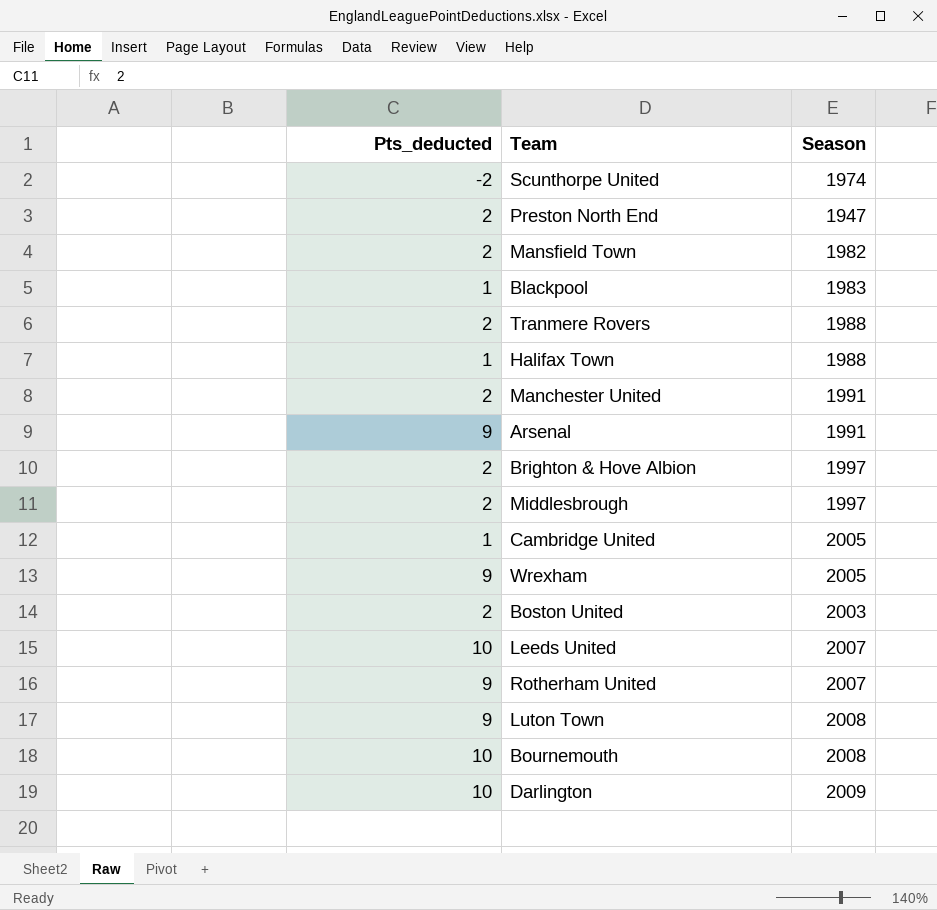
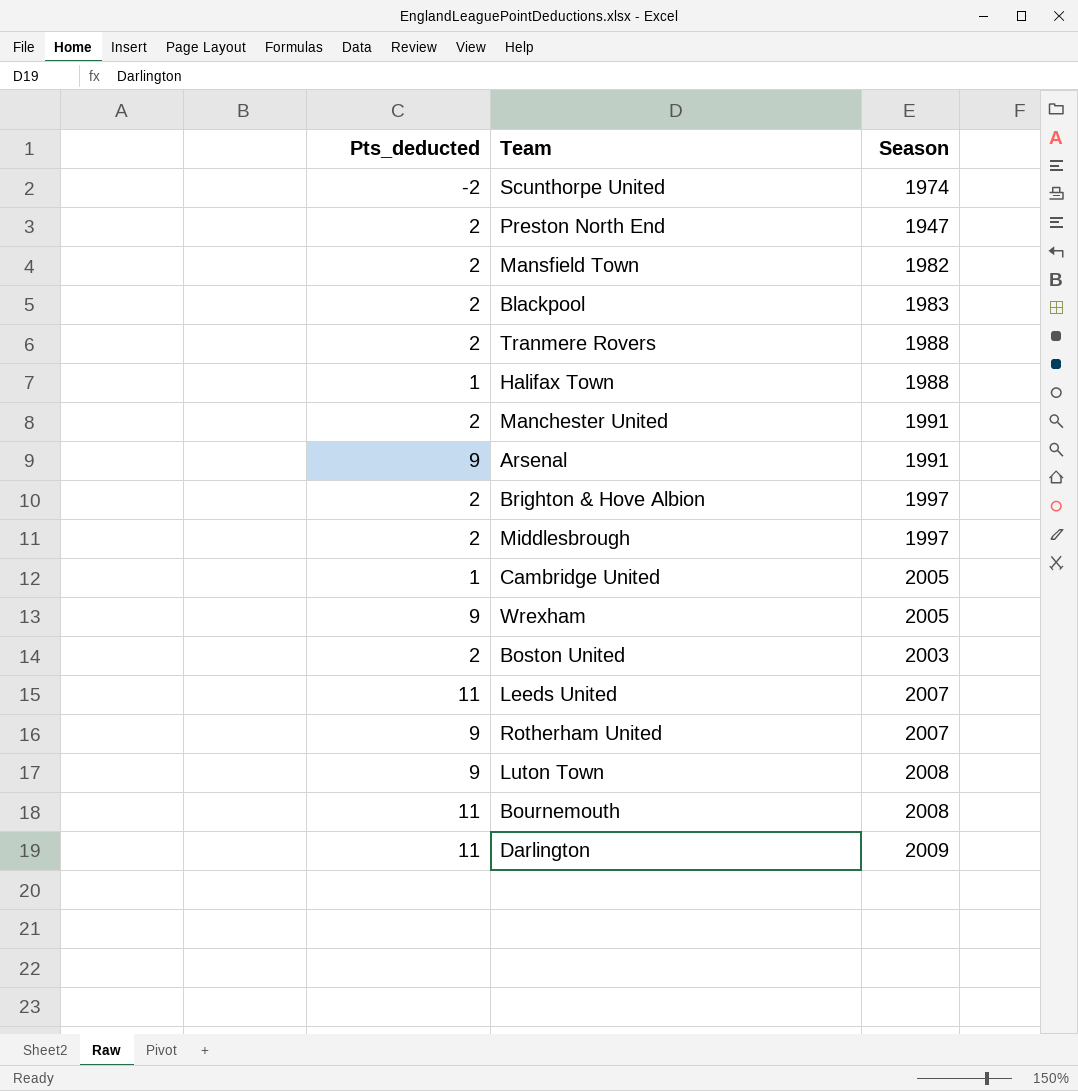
Blackpool | Pts_deducted: 1 -> 2
Leeds United | Pts_deducted: 10 -> 11
Bournemouth | Pts_deducted: 10 -> 11
Darlington | Pts_deducted: 10 -> 11

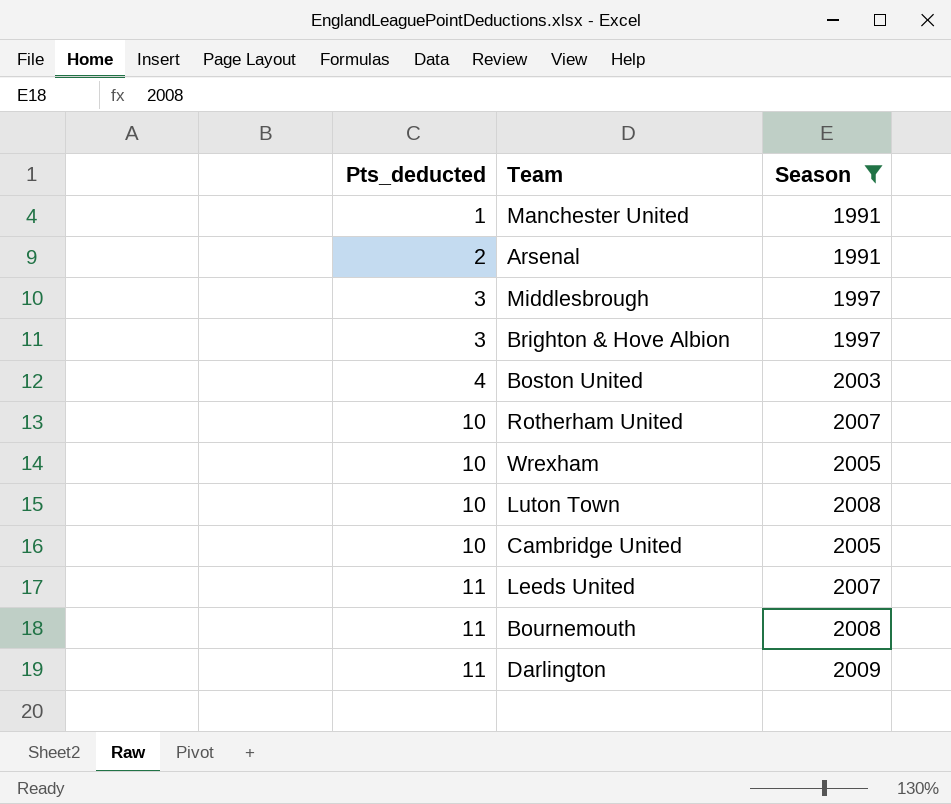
filter: none -> Season >= 1991
row order: none -> Pts_deducted ascending
Manchester United | Pts_deducted: 2 -> 1
Arsenal | Pts_deducted: 9 -> 2
Middlesbrough | Pts_deducted: 2 -> 3
Brighton & Hove Albion | Pts_deducted: 2 -> 3
Boston United | Pts_deducted: 2 -> 4
Rotherham United | Pts_deducted: 9 -> 10
Wrexham | Pts_deducted: 9 -> 10
Luton Town | Pts_deducted: 9 -> 10
Cambridge United | Pts_deducted: 1 -> 10

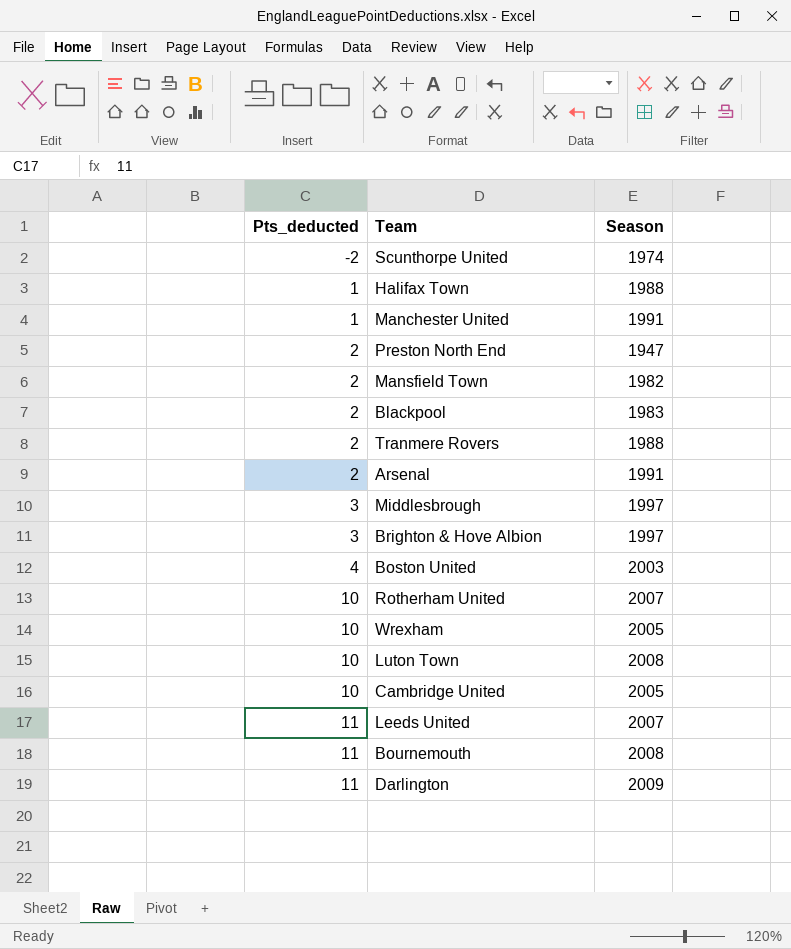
filter: Season >= 1991 -> none

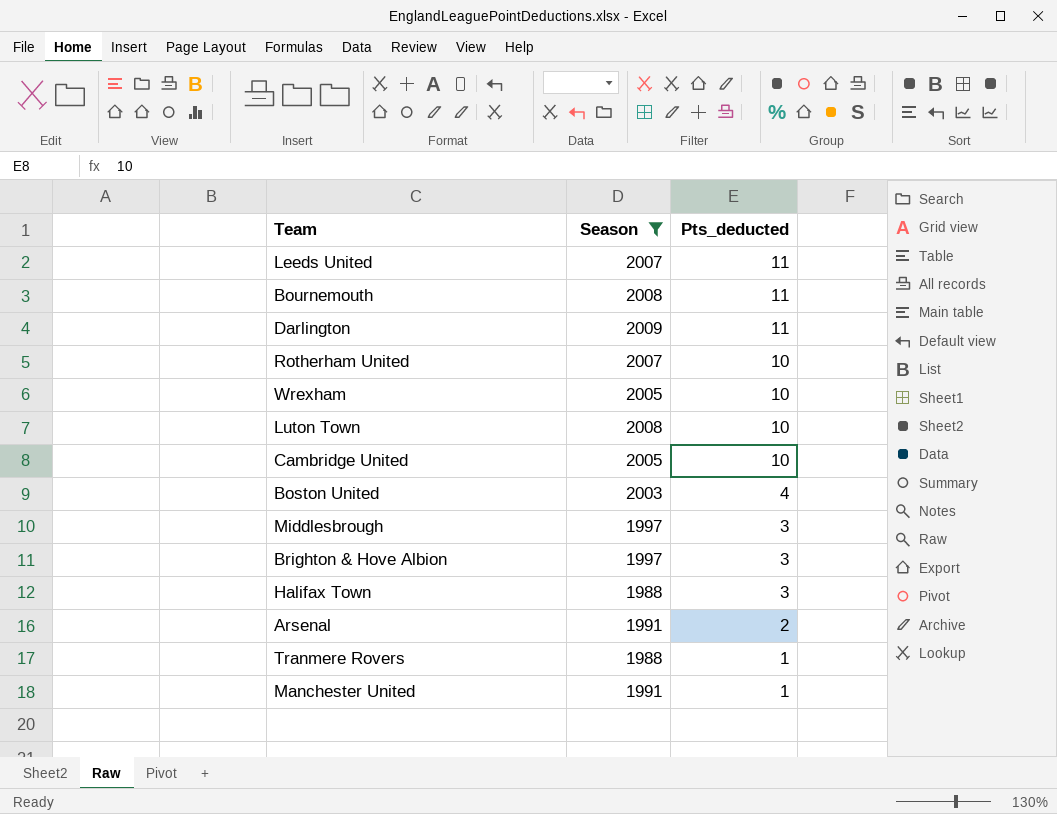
filter: none -> Season >= 1988
row order: Pts_deducted ascending -> Pts_deducted descending
column Pts_deducted | position: 1 -> 3
Halifax Town | Pts_deducted: 1 -> 3
Tranmere Rovers | Pts_deducted: 2 -> 1

